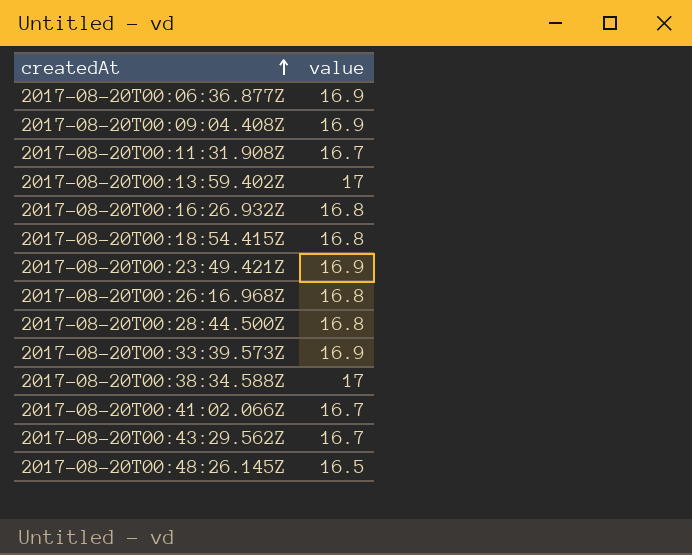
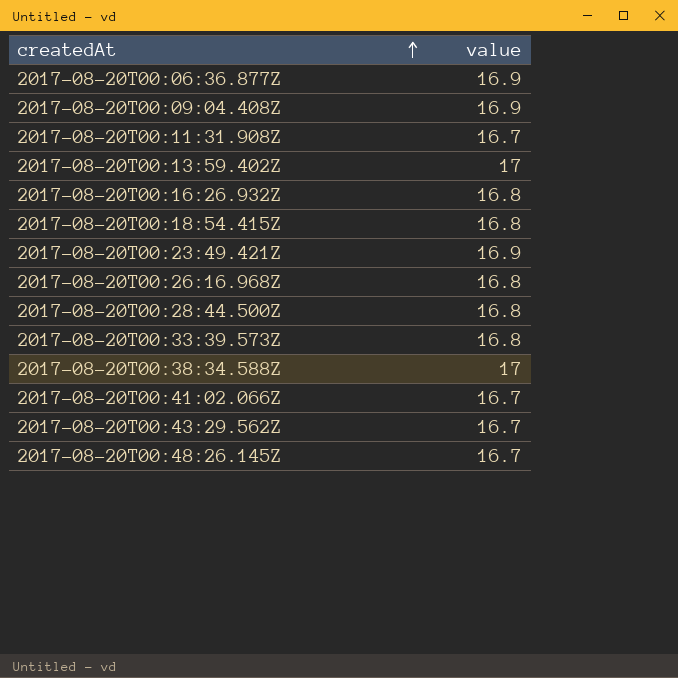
2017-08-20T00:33:39.573Z | value: 16.9 -> 16.8
2017-08-20T00:48:26.145Z | value: 16.5 -> 16.7

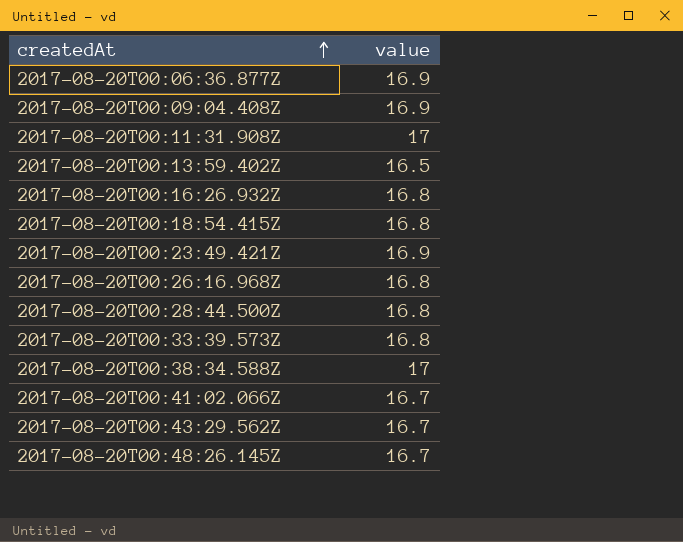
2017-08-20T00:11:31.908Z | value: 16.7 -> 17
2017-08-20T00:13:59.402Z | value: 17 -> 16.5

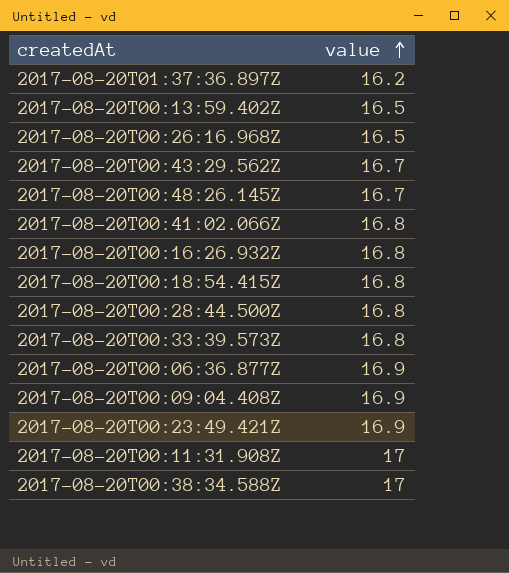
row order: createdAt ascending -> value ascending
row 2017-08-20T01:37:36.897Z: none -> 16.2
2017-08-20T00:26:16.968Z | value: 16.8 -> 16.5
2017-08-20T00:41:02.066Z | value: 16.7 -> 16.8

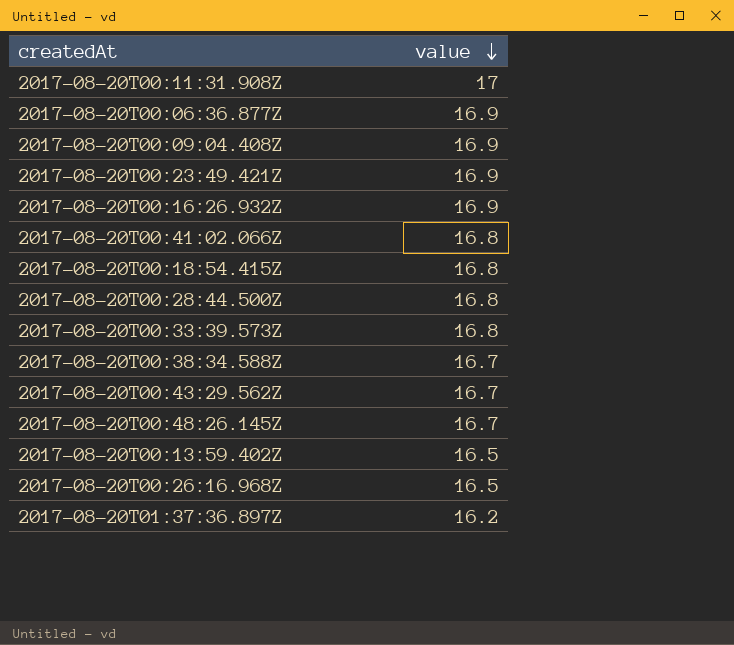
row order: value ascending -> value descending
2017-08-20T00:16:26.932Z | value: 16.8 -> 16.9
2017-08-20T00:38:34.588Z | value: 17 -> 16.7

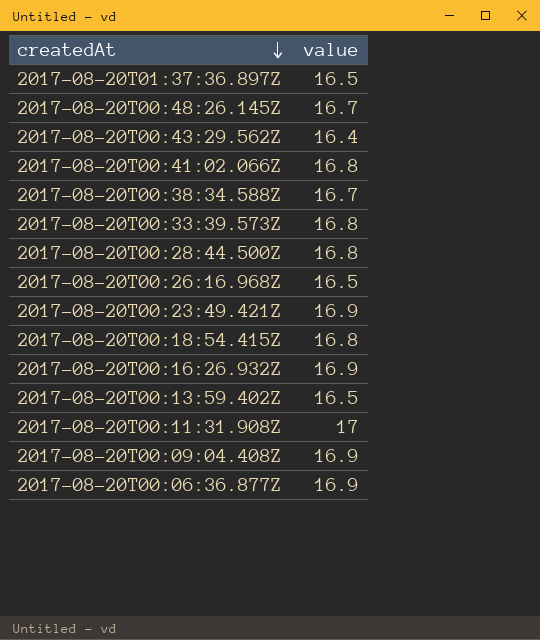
row order: value descending -> createdAt descending
2017-08-20T01:37:36.897Z | value: 16.2 -> 16.5
2017-08-20T00:43:29.562Z | value: 16.7 -> 16.4

